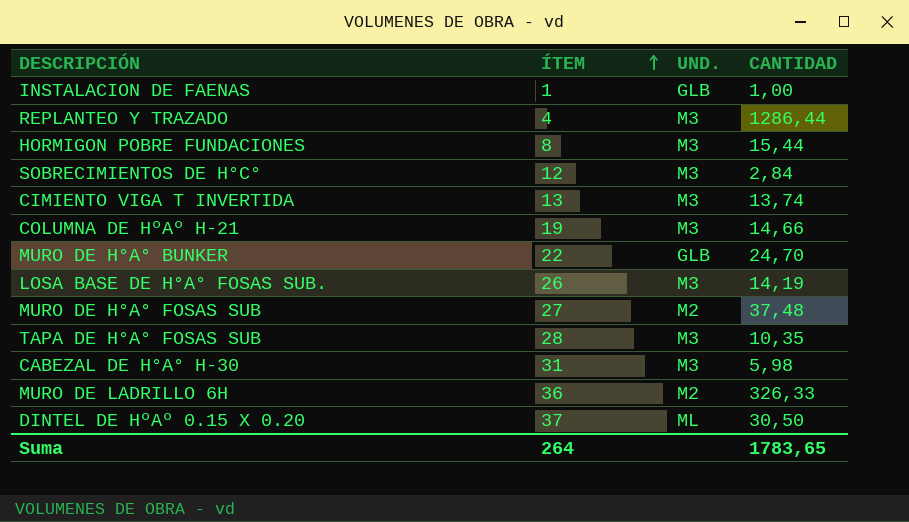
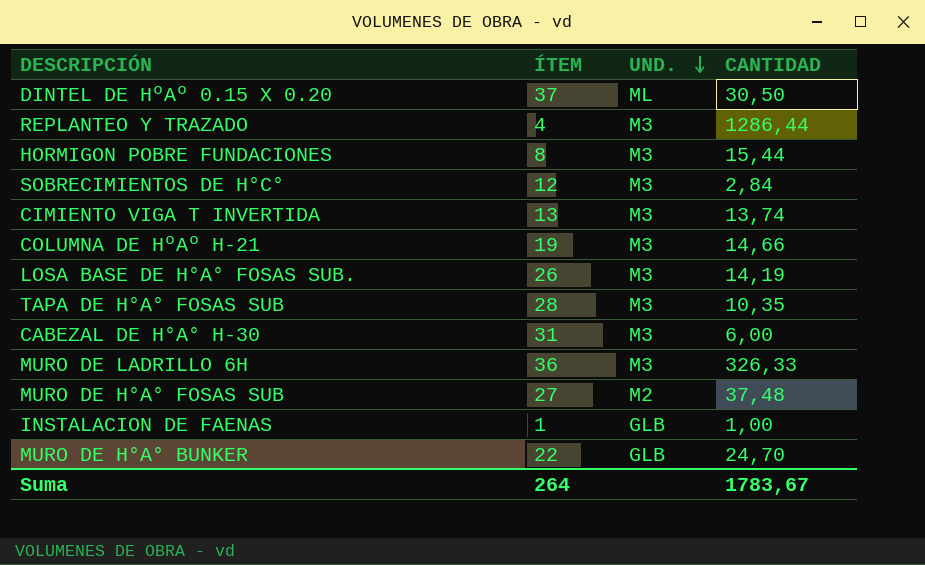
row order: ÍTEM ascending -> UND. descending
CABEZAL DE H°A° H-30 | CANTIDAD: 5,98 -> 6,00
MURO DE LADRILLO 6H | UND.: M2 -> M3
Suma | CANTIDAD: 1783,65 -> 1783,67

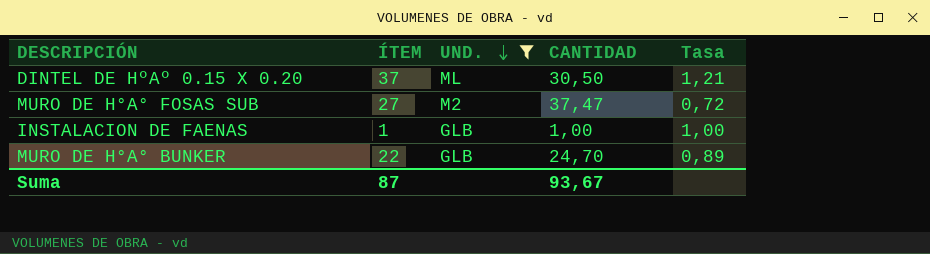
filter: none -> UND. != M3
column Tasa | formula: none -> [ÍTEM] / [CANTIDAD]
MURO DE H°A° FOSAS SUB | CANTIDAD: 37,48 -> 37,47
Suma | ÍTEM: 264 -> 87
Suma | CANTIDAD: 1783,67 -> 93,67

